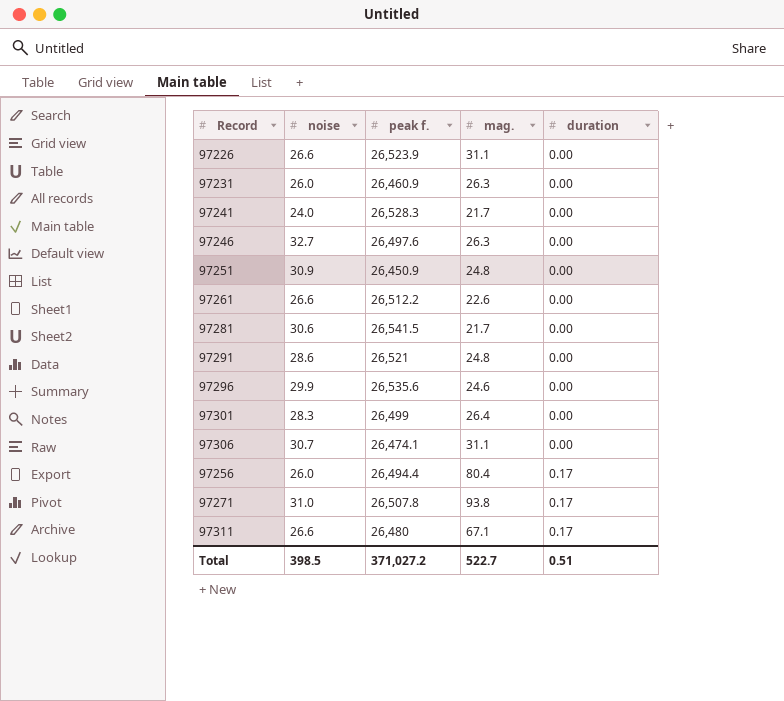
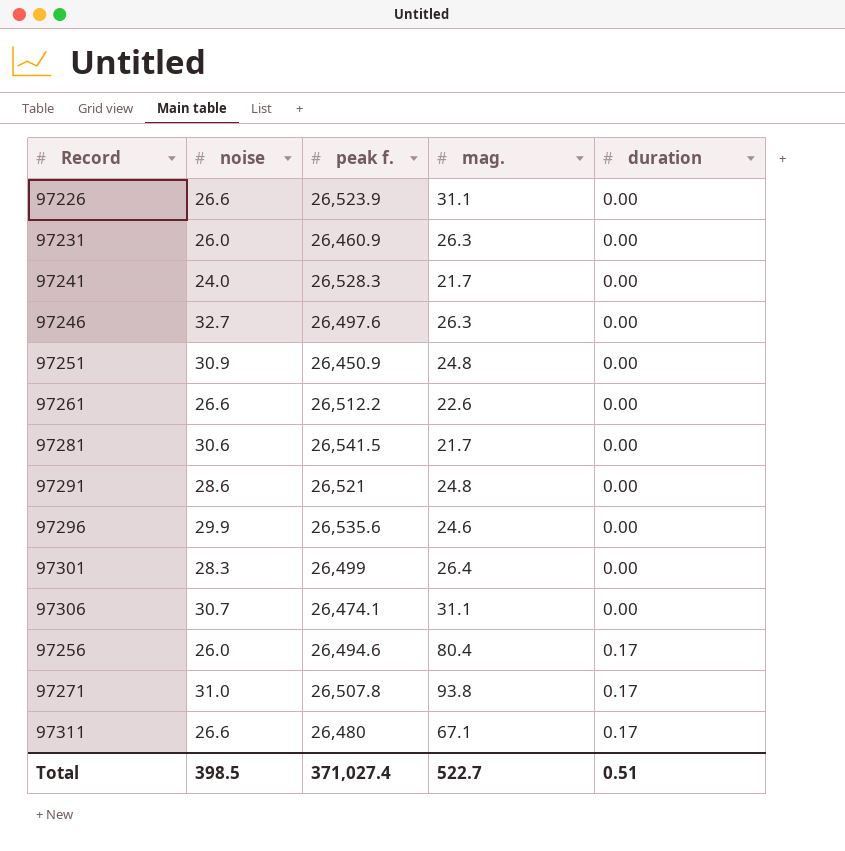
97256 | peak f.: 26,494.4 -> 26,494.6
Total | peak f.: 371,027.2 -> 371,027.4

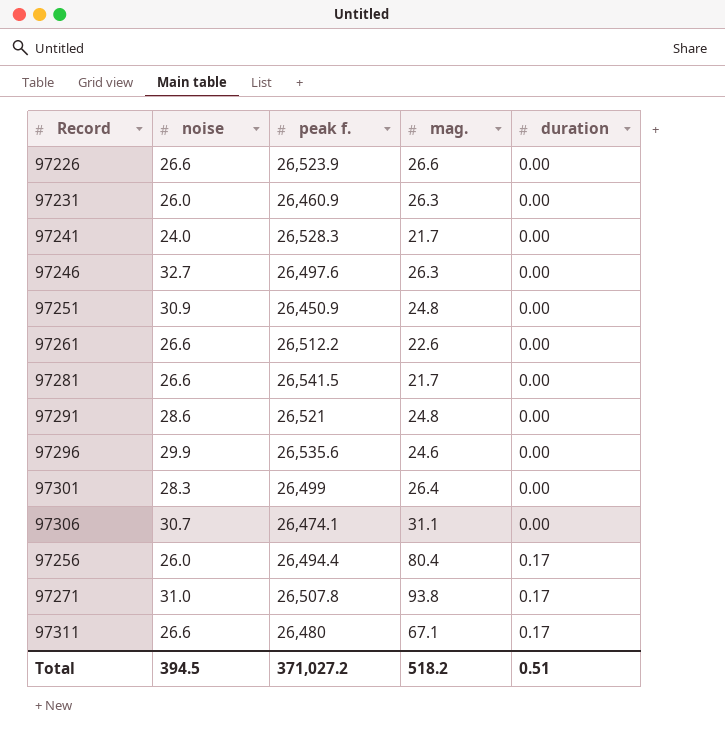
97226 | mag.: 31.1 -> 26.6
97281 | noise: 30.6 -> 26.6
97256 | peak f.: 26,494.6 -> 26,494.4
Total | noise: 398.5 -> 394.5
Total | peak f.: 371,027.4 -> 371,027.2
Total | mag.: 522.7 -> 518.2

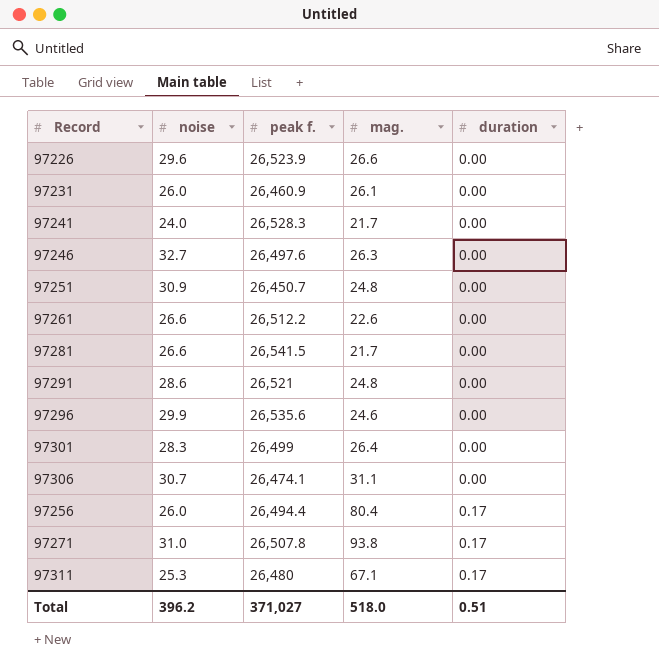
97226 | noise: 26.6 -> 29.6
97231 | mag.: 26.3 -> 26.1
97251 | peak f.: 26,450.9 -> 26,450.7
97311 | noise: 26.6 -> 25.3
Total | noise: 394.5 -> 396.2
Total | peak f.: 371,027.2 -> 371,027
Total | mag.: 518.2 -> 518.0

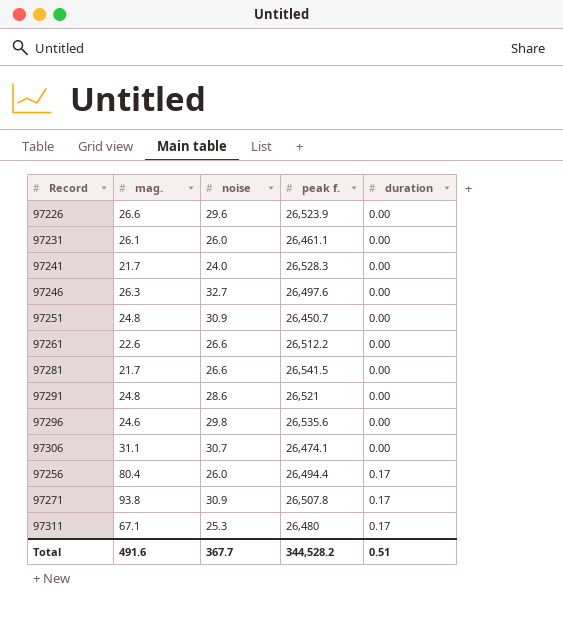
column mag. | position: 4 -> 2
row 97301: 28.3 | 26,499 | 26.4 | 0.00 -> none
97231 | peak f.: 26,460.9 -> 26,461.1
97296 | noise: 29.9 -> 29.8
97271 | noise: 31.0 -> 30.9
Total | mag.: 518.0 -> 491.6
Total | noise: 396.2 -> 367.7
Total | peak f.: 371,027 -> 344,528.2

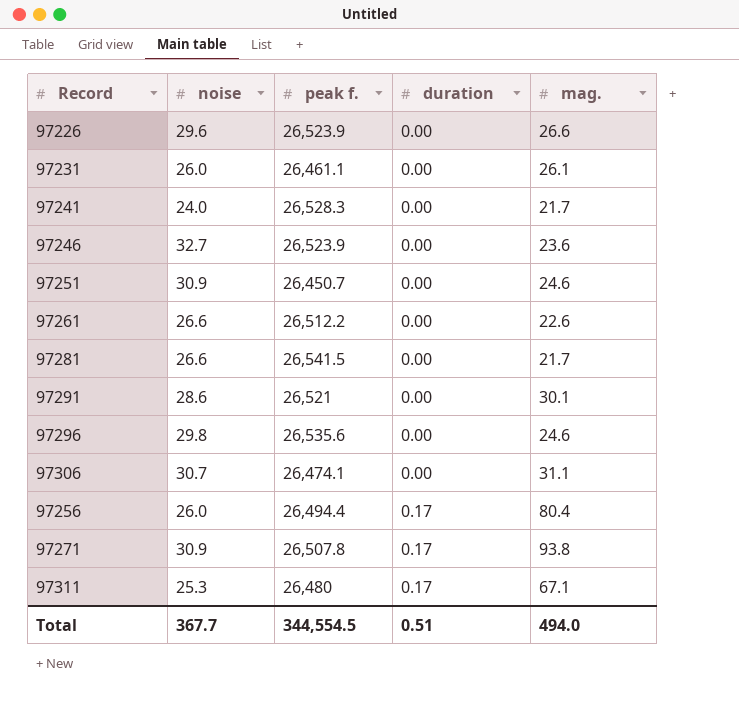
column mag. | position: 2 -> 5
97246 | peak f.: 26,497.6 -> 26,523.9
97246 | mag.: 26.3 -> 23.6
97251 | mag.: 24.8 -> 24.6
97291 | mag.: 24.8 -> 30.1
Total | peak f.: 344,528.2 -> 344,554.5
Total | mag.: 491.6 -> 494.0

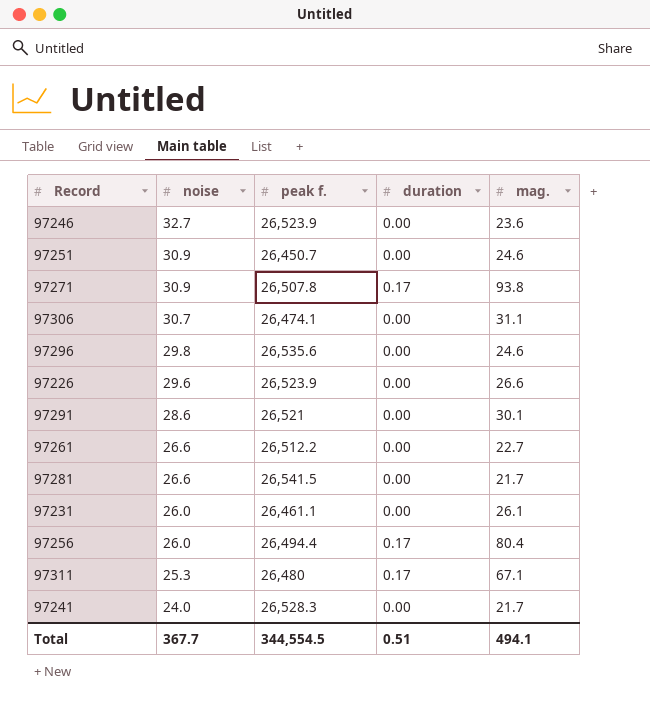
row order: duration ascending -> noise descending
97261 | mag.: 22.6 -> 22.7
Total | mag.: 494.0 -> 494.1

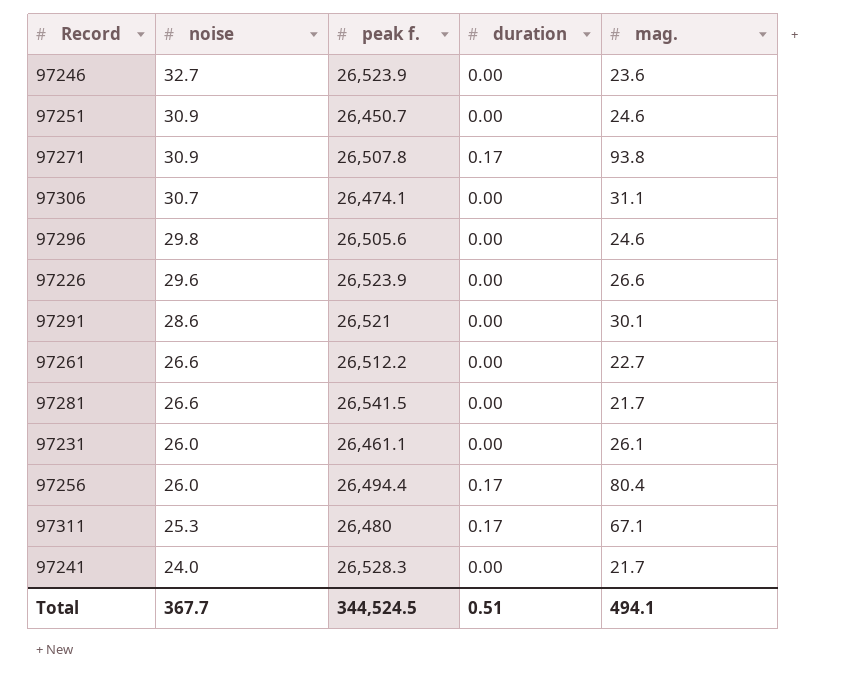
97296 | peak f.: 26,535.6 -> 26,505.6
Total | peak f.: 344,554.5 -> 344,524.5

